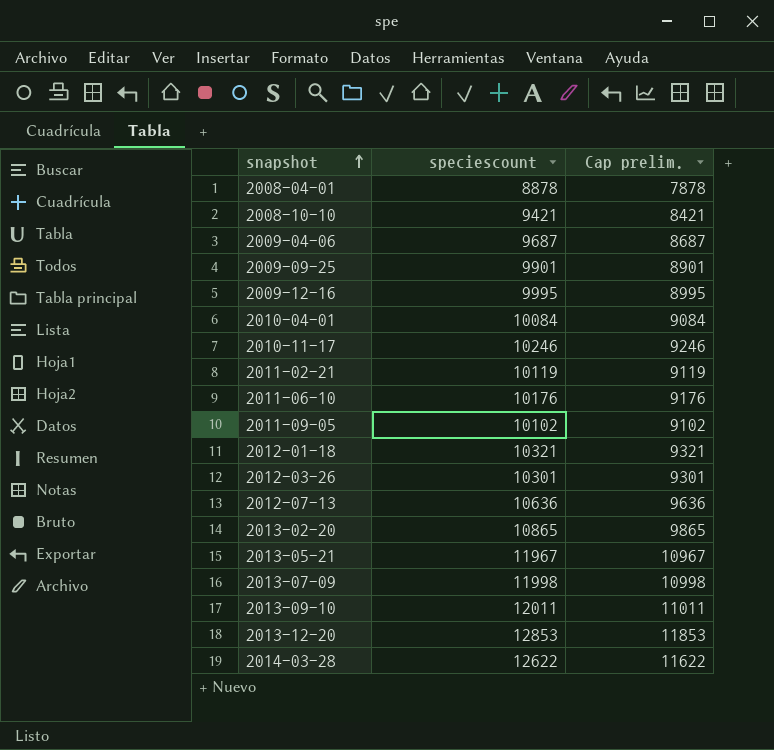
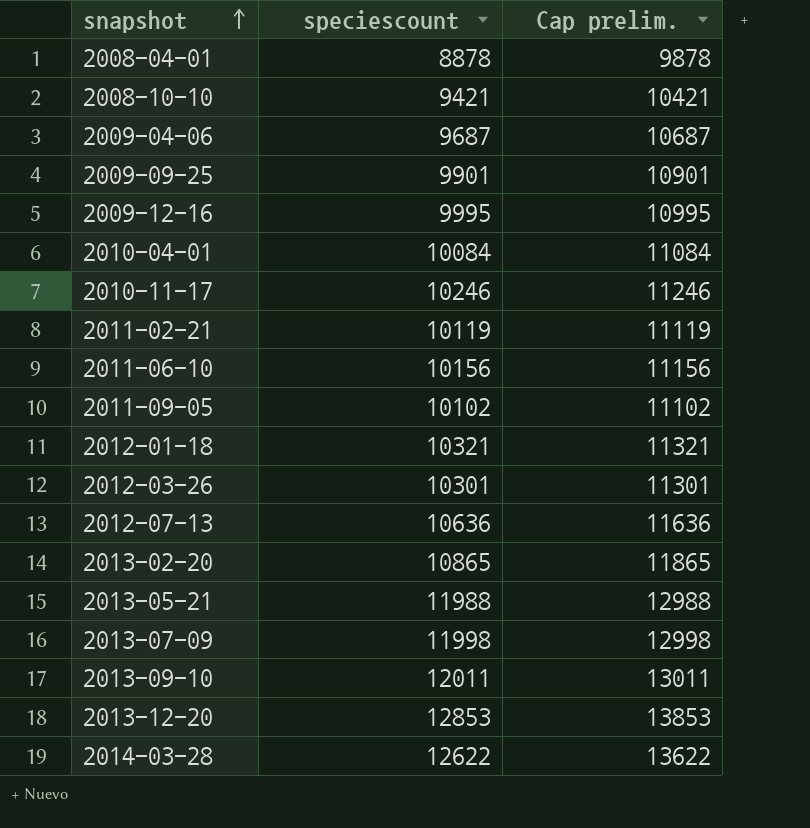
column Cap prelim. | formula: [speciescount] - 1000 -> [speciescount] + 1000
2011-06-10 | speciescount: 10176 -> 10156
2013-05-21 | speciescount: 11967 -> 11988

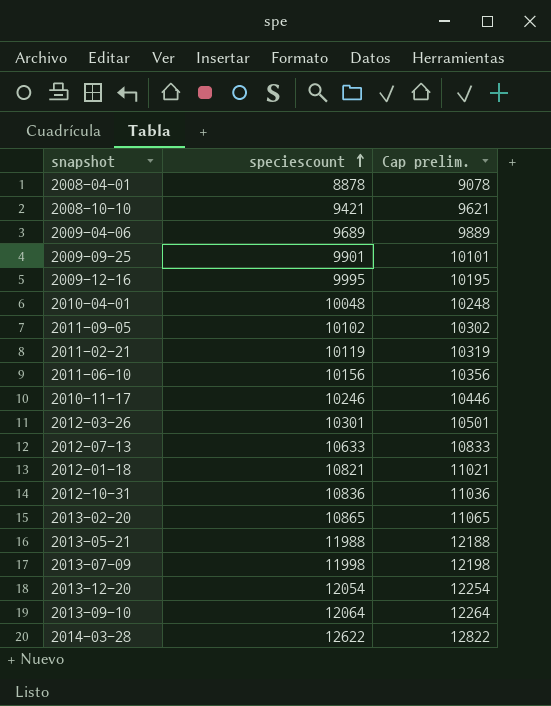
row order: snapshot ascending -> speciescount ascending
column Cap prelim. | formula: [speciescount] + 1000 -> [speciescount] + 200
2009-04-06 | speciescount: 9687 -> 9689
2010-04-01 | speciescount: 10084 -> 10048
2012-07-13 | speciescount: 10636 -> 10633
2012-01-18 | speciescount: 10321 -> 10821
row 2012-10-31: none -> 10836 | 11036
2013-12-20 | speciescount: 12853 -> 12054
2013-09-10 | speciescount: 12011 -> 12064

